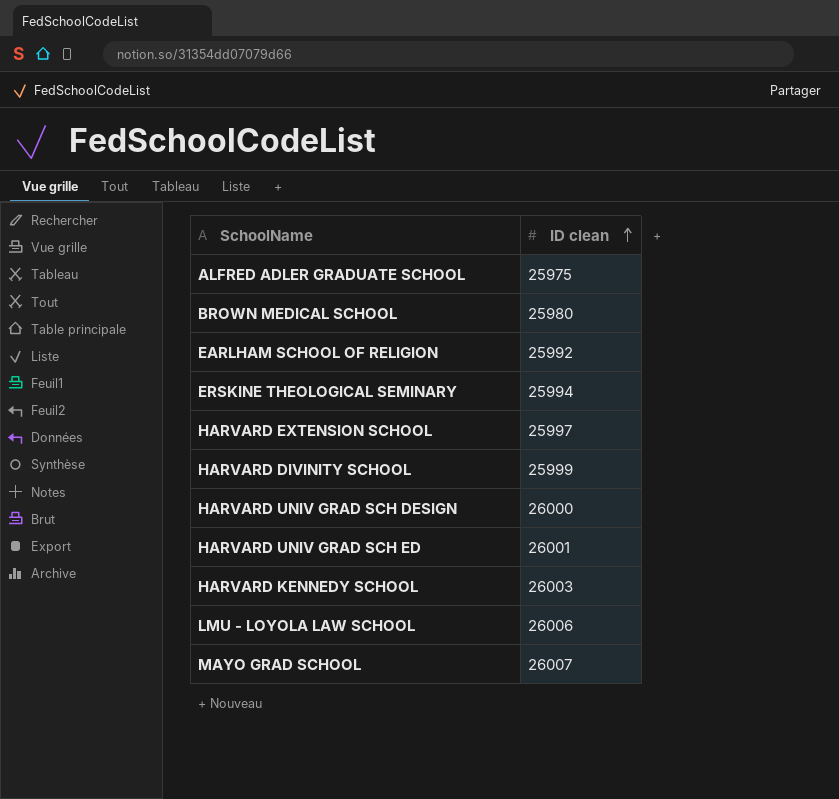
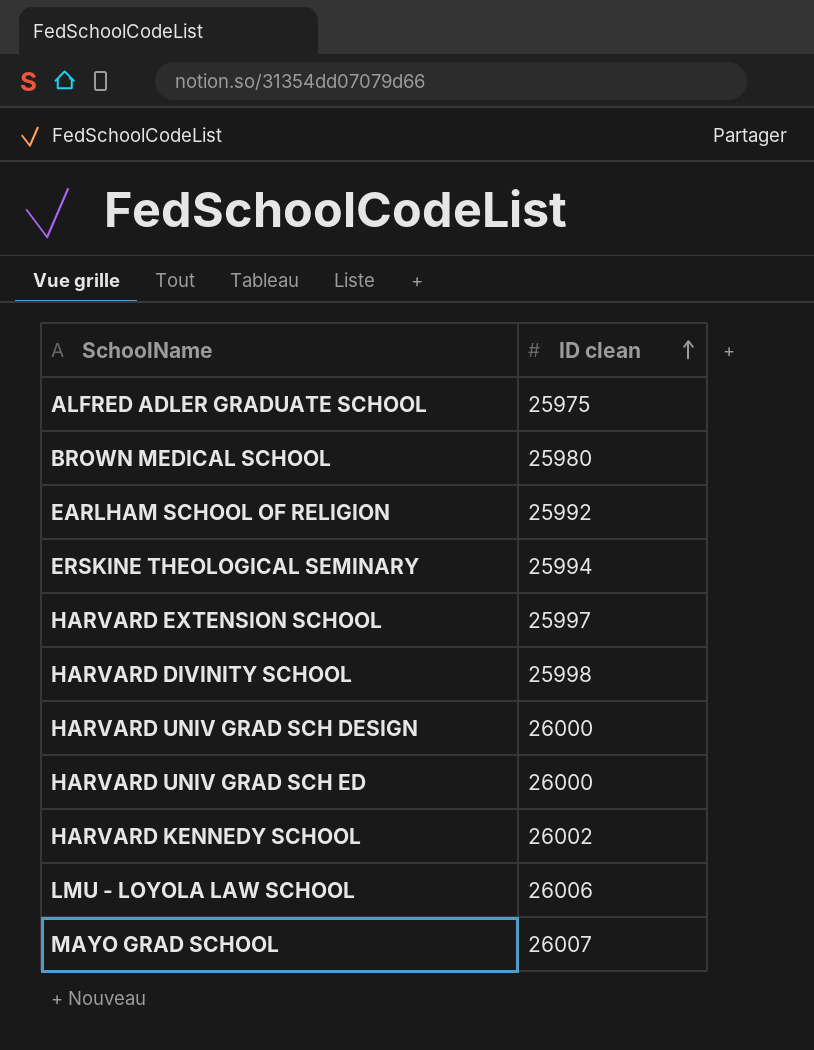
HARVARD DIVINITY SCHOOL | ID clean: 25999 -> 25998
HARVARD UNIV GRAD SCH ED | ID clean: 26001 -> 26000
HARVARD KENNEDY SCHOOL | ID clean: 26003 -> 26002

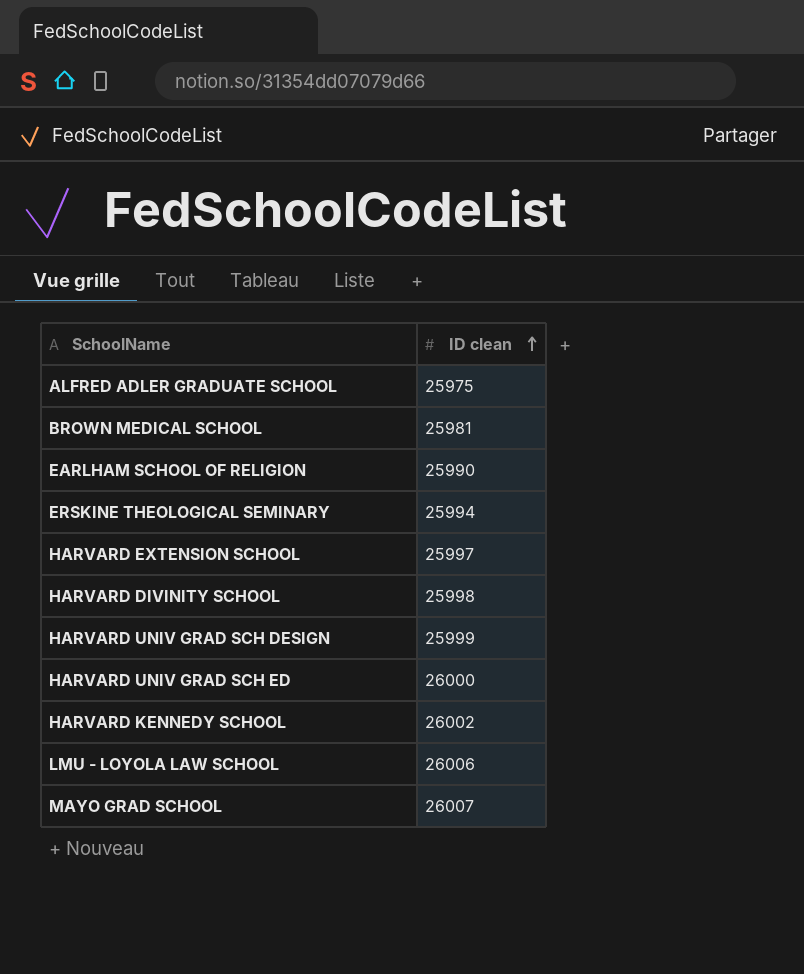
BROWN MEDICAL SCHOOL | ID clean: 25980 -> 25981
EARLHAM SCHOOL OF RELIGION | ID clean: 25992 -> 25990
HARVARD UNIV GRAD SCH DESIGN | ID clean: 26000 -> 25999

